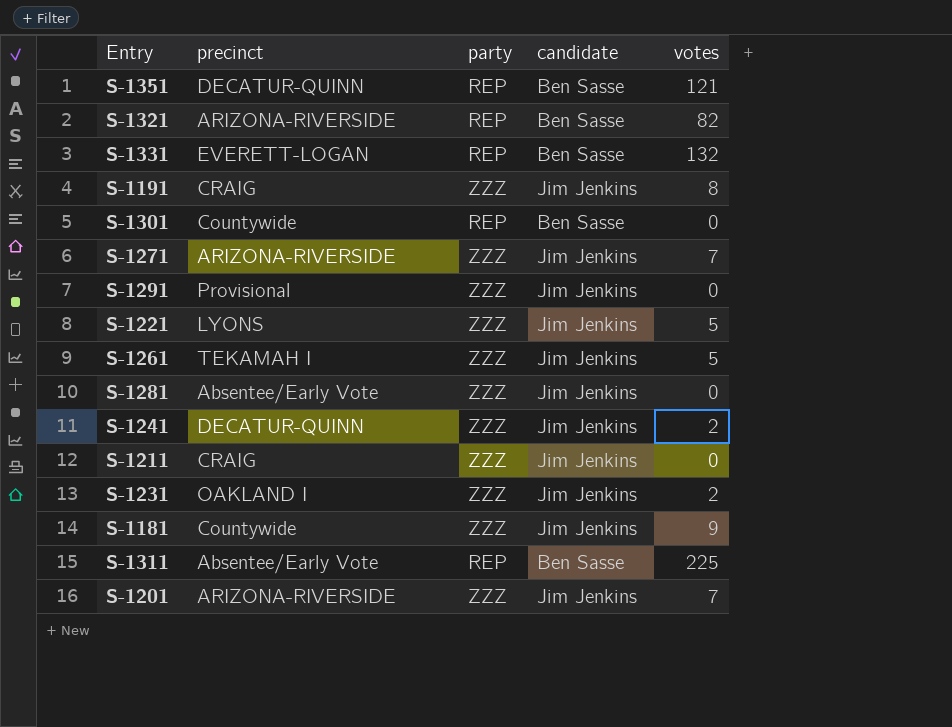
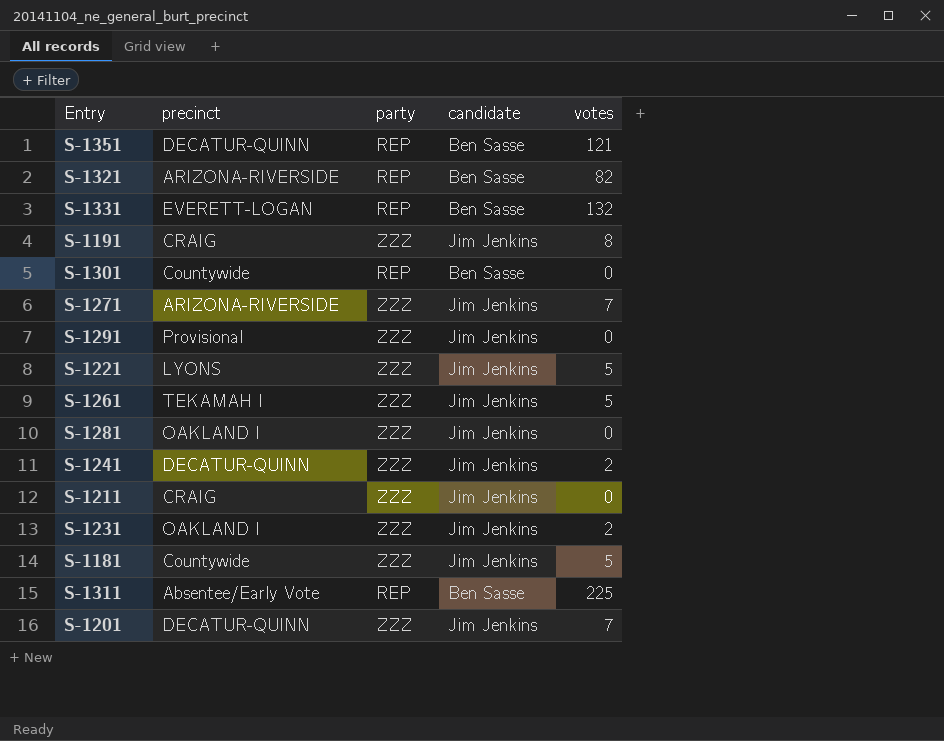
S-1281 | precinct: Absentee/Early Vote -> OAKLAND I
S-1181 | votes: 9 -> 5
S-1201 | precinct: ARIZONA-RIVERSIDE -> DECATUR-QUINN

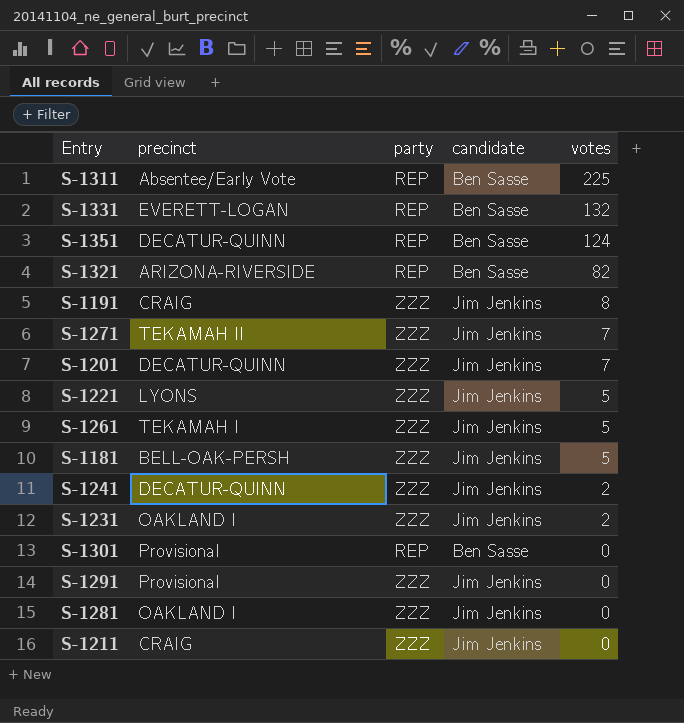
row order: none -> votes descending
S-1351 | votes: 121 -> 124
S-1271 | precinct: ARIZONA-RIVERSIDE -> TEKAMAH II
S-1181 | precinct: Countywide -> BELL-OAK-PERSH
S-1301 | precinct: Countywide -> Provisional

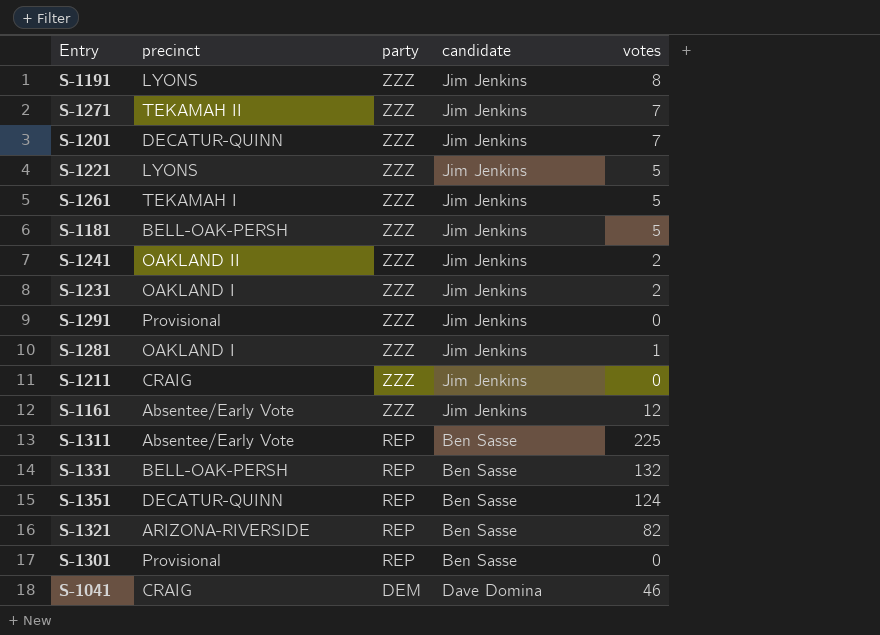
row order: votes descending -> party descending
S-1191 | precinct: CRAIG -> LYONS
S-1241 | precinct: DECATUR-QUINN -> OAKLAND II
S-1281 | votes: 0 -> 1
row S-1161: none -> Absentee/Early Vote | ZZZ | Jim Jenkins | 12
S-1331 | precinct: EVERETT-LOGAN -> BELL-OAK-PERSH
row S-1041: none -> CRAIG | DEM | Dave Domina | 46

